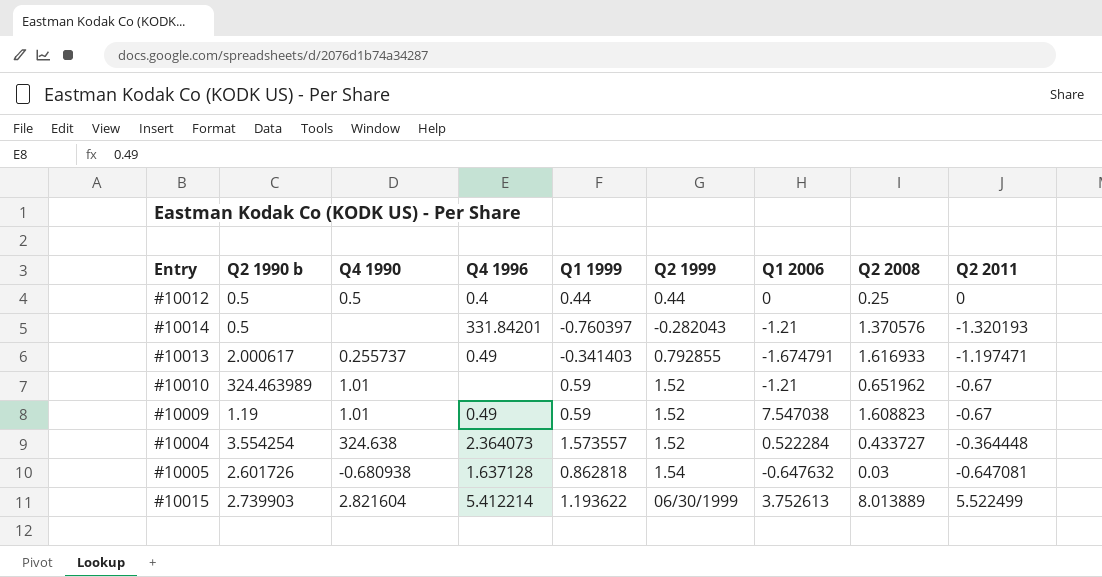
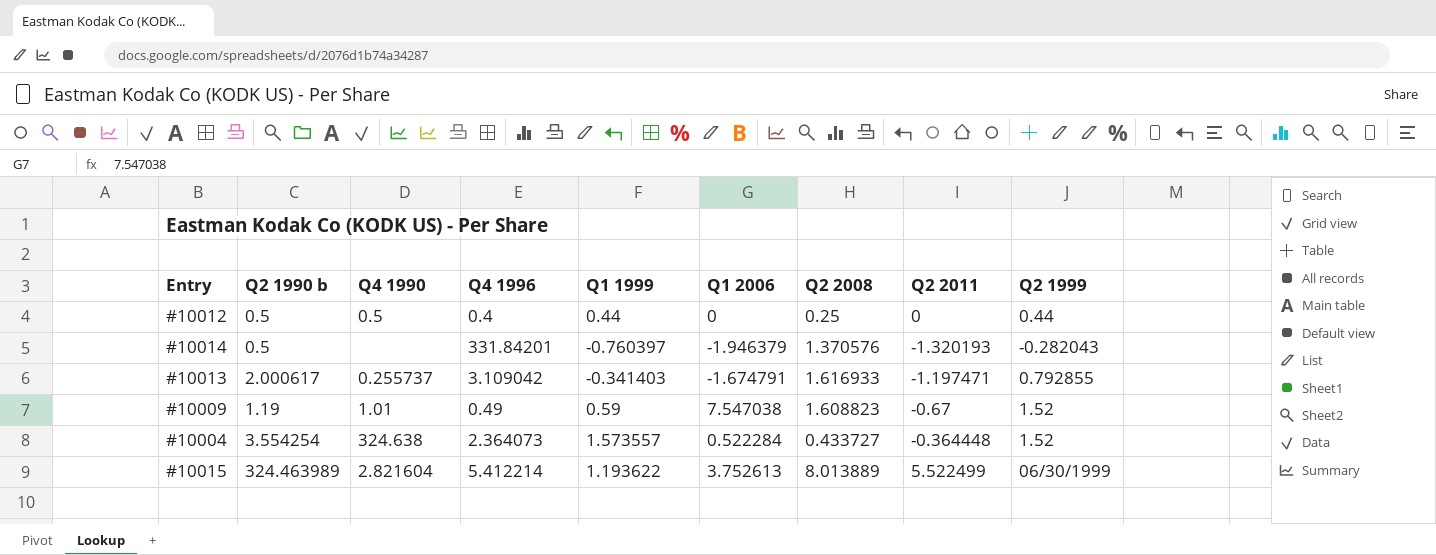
column Q2 1999 | position: 6 -> 9
row #10010: 324.463989 | 1.01 | none | 0.59 | 1.52 | -1.21 | 0.651962 | -0.67 -> none
row #10005: 2.601726 | -0.680938 | 1.637128 | 0.862818 | 1.54 | -0.647632 | 0.03 | -0.647081 -> none
#10014 | Q1 2006: -1.21 -> -1.946379
#10013 | Q4 1996: 0.49 -> 3.109042
#10015 | Q2 1990 b: 2.739903 -> 324.463989

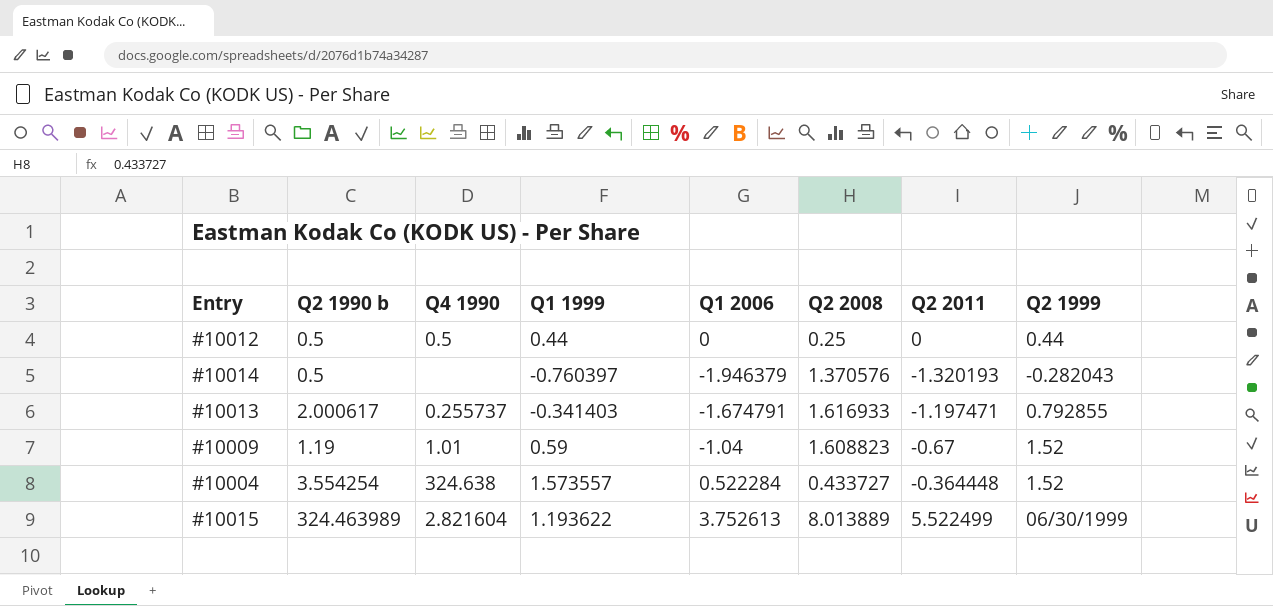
column Q4 1996 | position: 4 -> none
#10009 | Q1 2006: 7.547038 -> -1.04

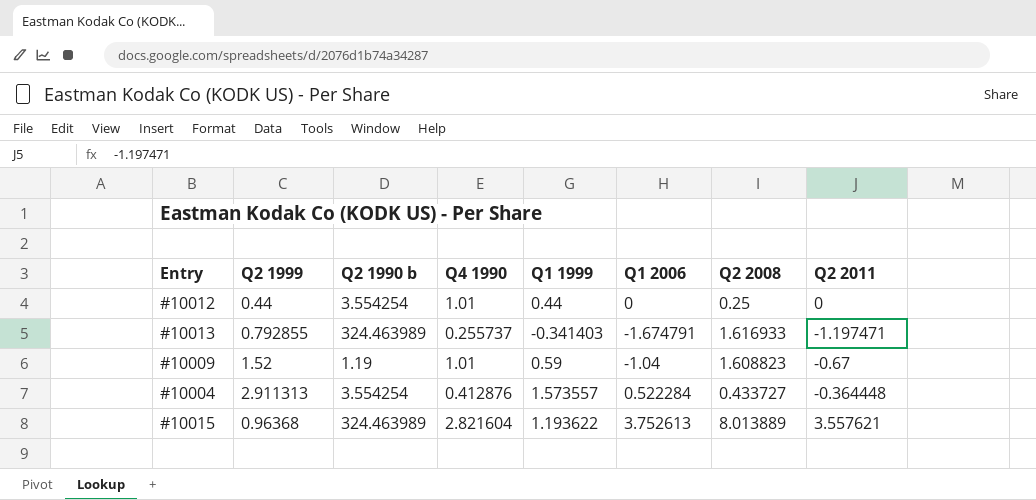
column Q2 1999 | position: 8 -> 2
row #10014: 0.5 | none | -0.760397 | -1.946379 | 1.370576 | -1.320193 | -0.282043 -> none
#10012 | Q2 1990 b: 0.5 -> 3.554254
#10012 | Q4 1990: 0.5 -> 1.01
#10013 | Q2 1990 b: 2.000617 -> 324.463989
#10004 | Q2 1999: 1.52 -> 2.911313
#10004 | Q4 1990: 324.638 -> 0.412876
#10015 | Q2 1999: 06/30/1999 -> 0.96368
#10015 | Q2 2011: 5.522499 -> 3.557621

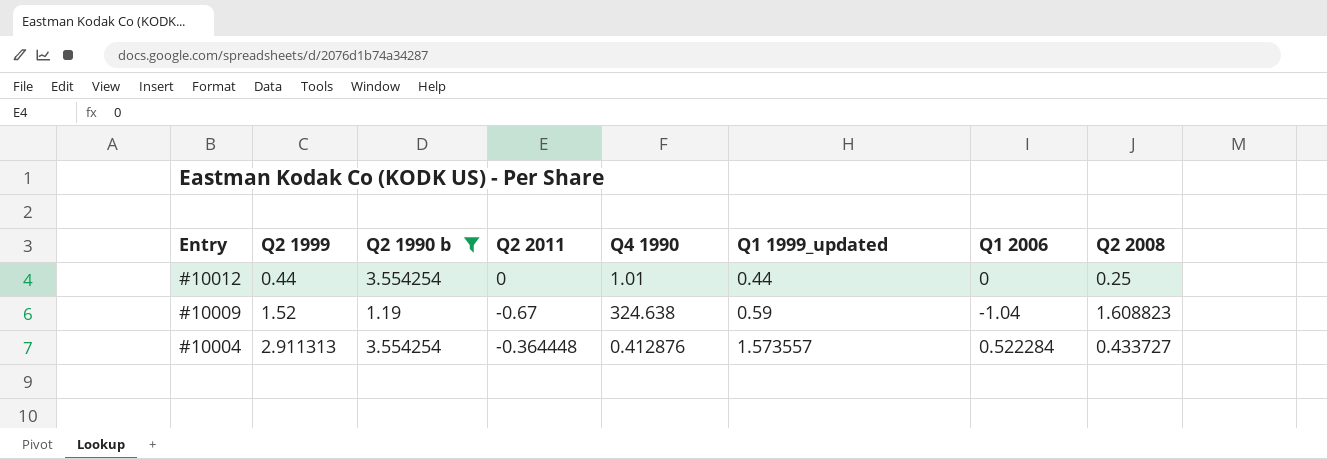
filter: none -> Q2 1990 b != 324.463989
column Q2 2011 | position: 8 -> 4
column name: Q1 1999 -> Q1 1999_updated
#10009 | Q4 1990: 1.01 -> 324.638

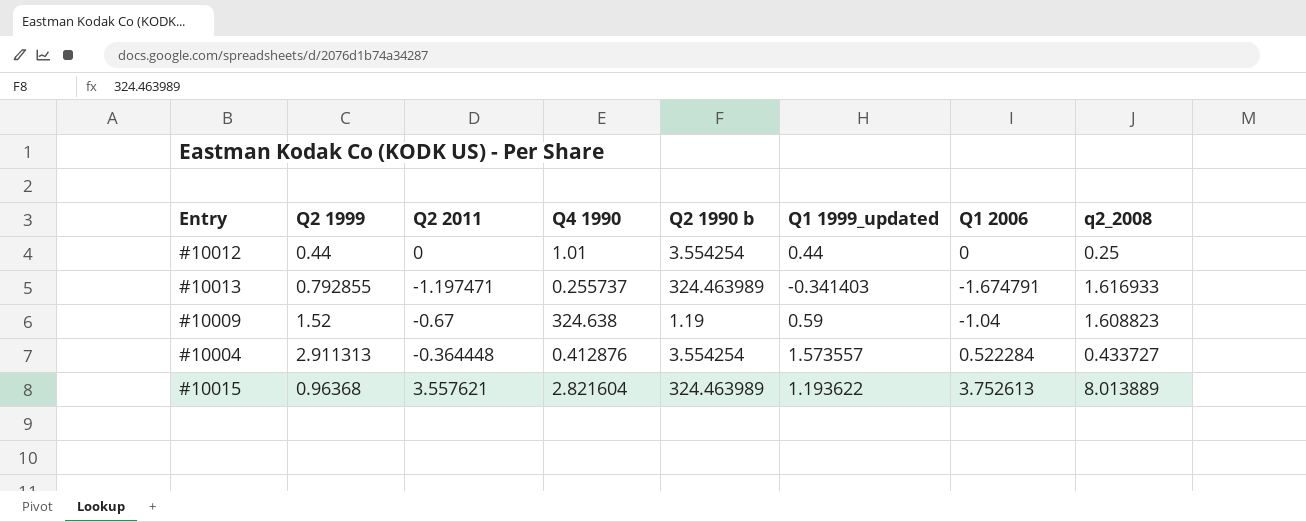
filter: Q2 1990 b != 324.463989 -> none
column Q2 1990 b | position: 3 -> 5
column name: Q2 2008 -> q2_2008

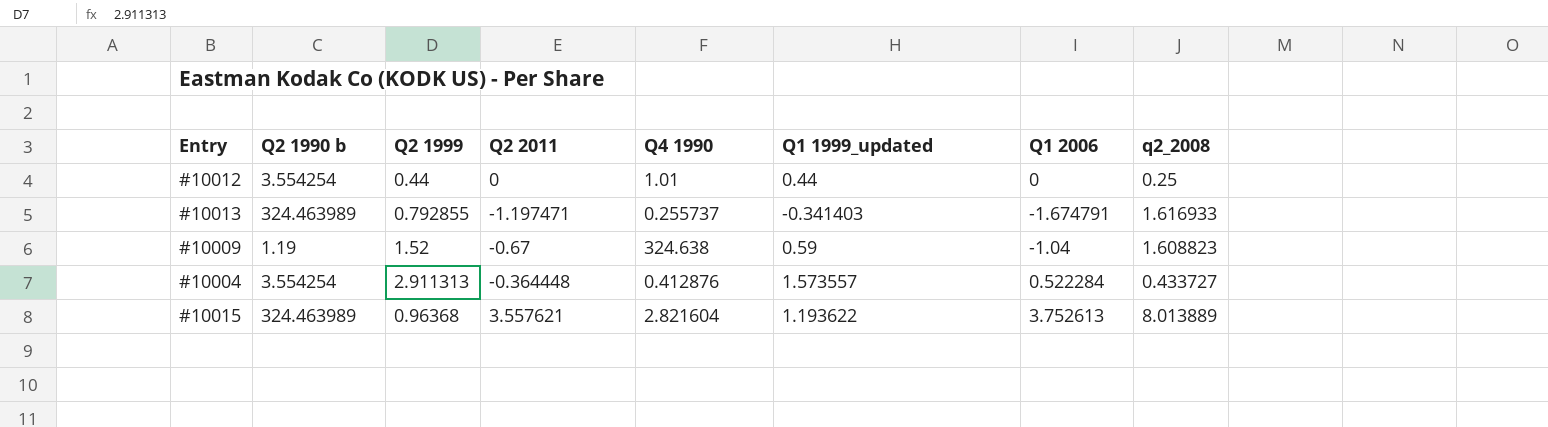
column Q2 1990 b | position: 5 -> 2

